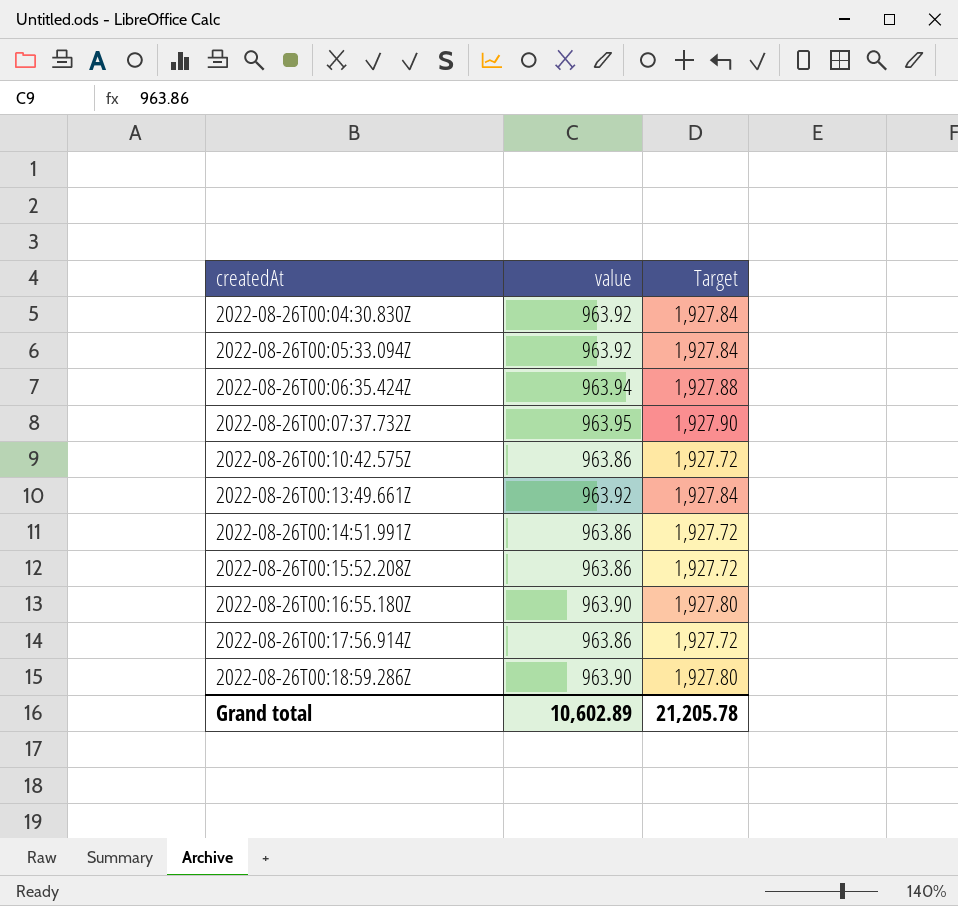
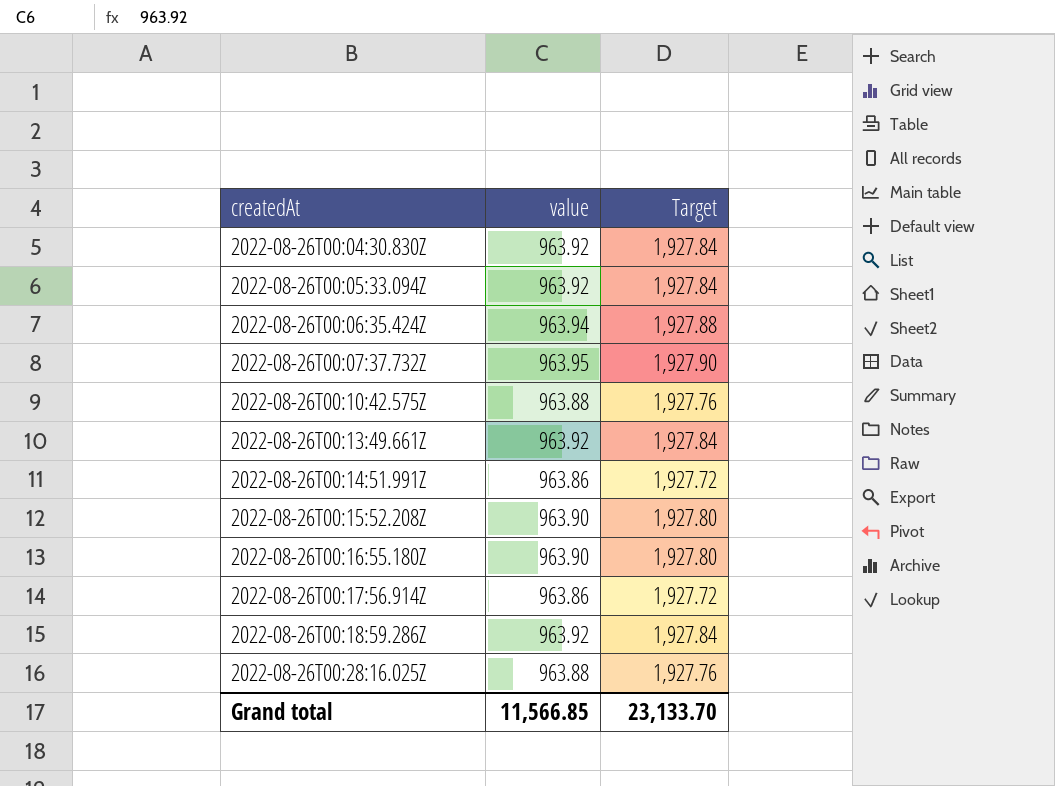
2022-08-26T00:10:42.575Z | value: 963.86 -> 963.88
2022-08-26T00:10:42.575Z | Target: 1,927.72 -> 1,927.76
2022-08-26T00:15:52.208Z | value: 963.86 -> 963.90
2022-08-26T00:15:52.208Z | Target: 1,927.72 -> 1,927.80
2022-08-26T00:18:59.286Z | value: 963.90 -> 963.92
2022-08-26T00:18:59.286Z | Target: 1,927.80 -> 1,927.84
row 2022-08-26T00:28:16.025Z: none -> 963.88 | 1,927.76
Grand total | value: 10,602.89 -> 11,566.85
Grand total | Target: 21,205.78 -> 23,133.70

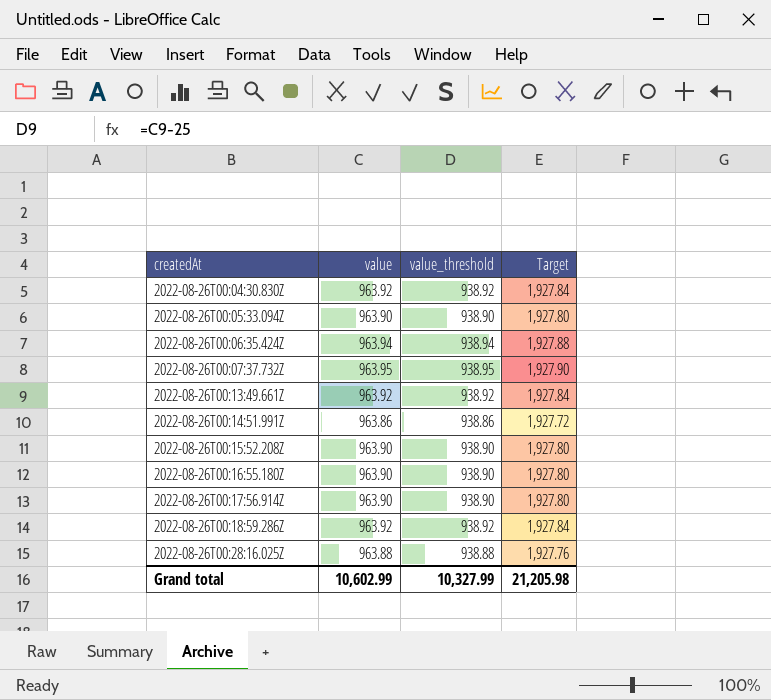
column value_threshold | formula: none -> [value] - 25
row 2022-08-26T00:10:42.575Z: 963.88 | 1,927.76 -> none
2022-08-26T00:05:33.094Z | value: 963.92 -> 963.90
2022-08-26T00:05:33.094Z | Target: 1,927.84 -> 1,927.80
2022-08-26T00:17:56.914Z | value: 963.86 -> 963.90
2022-08-26T00:17:56.914Z | Target: 1,927.72 -> 1,927.80
Grand total | value: 11,566.85 -> 10,602.99
Grand total | Target: 23,133.70 -> 21,205.98

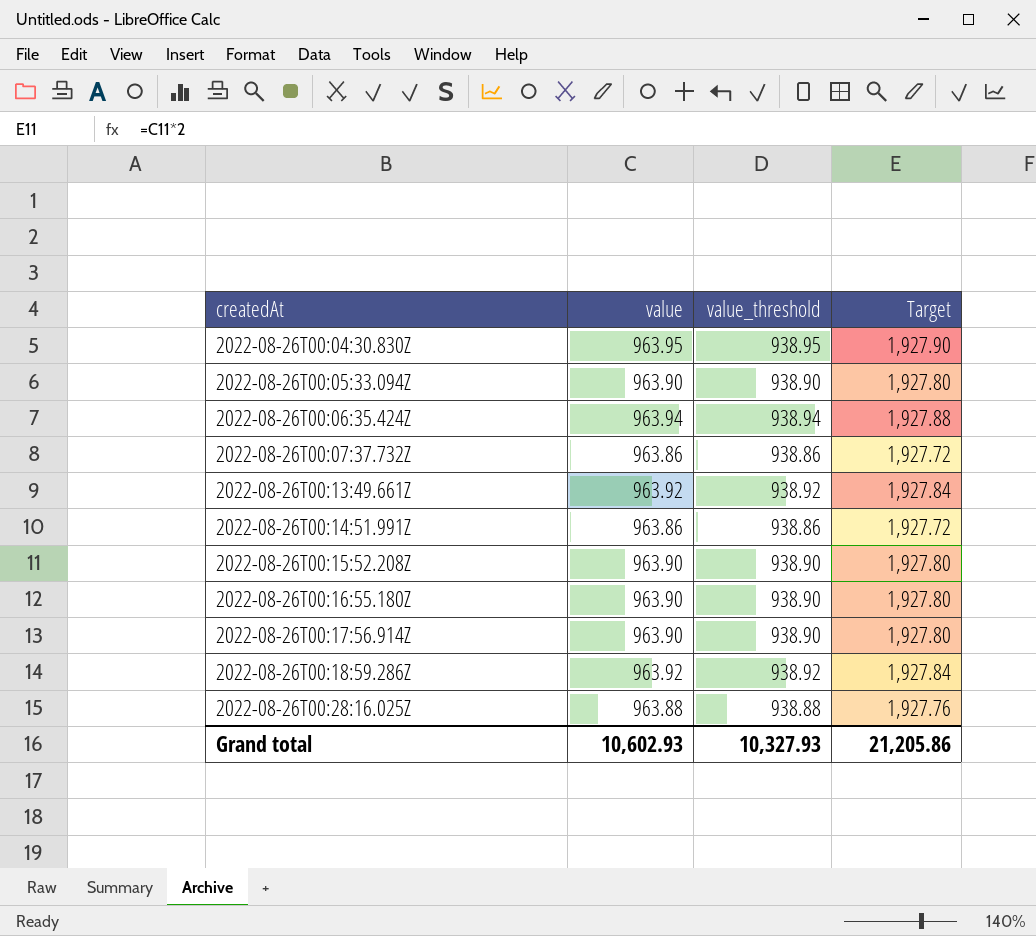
2022-08-26T00:04:30.830Z | value: 963.92 -> 963.95
2022-08-26T00:04:30.830Z | value_threshold: 938.92 -> 938.95
2022-08-26T00:04:30.830Z | Target: 1,927.84 -> 1,927.90
2022-08-26T00:07:37.732Z | value: 963.95 -> 963.86
2022-08-26T00:07:37.732Z | value_threshold: 938.95 -> 938.86
2022-08-26T00:07:37.732Z | Target: 1,927.90 -> 1,927.72
Grand total | value: 10,602.99 -> 10,602.93
Grand total | value_threshold: 10,327.99 -> 10,327.93
Grand total | Target: 21,205.98 -> 21,205.86

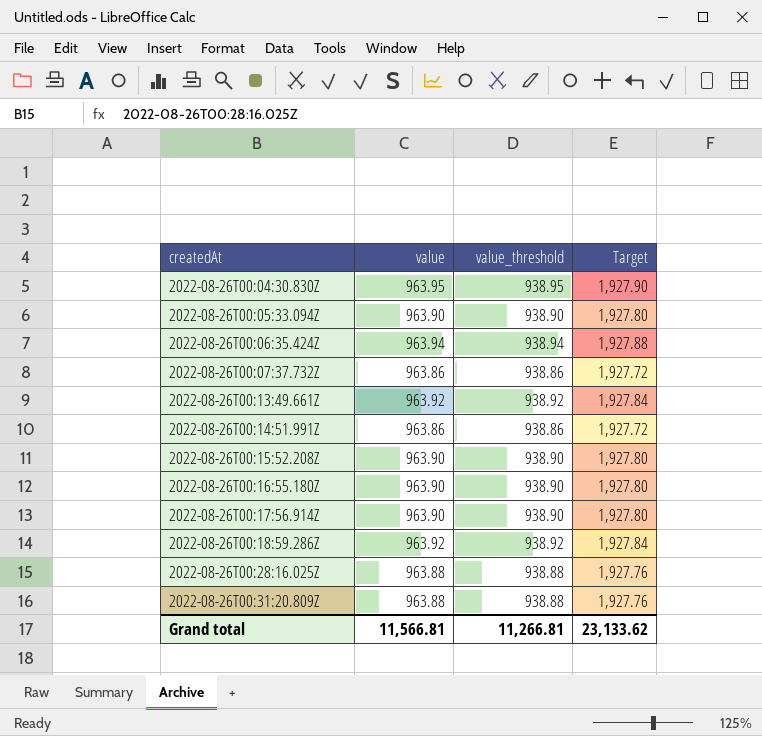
row 2022-08-26T00:31:20.809Z: none -> 963.88 | 938.88 | 1,927.76
Grand total | value: 10,602.93 -> 11,566.81
Grand total | value_threshold: 10,327.93 -> 11,266.81
Grand total | Target: 21,205.86 -> 23,133.62

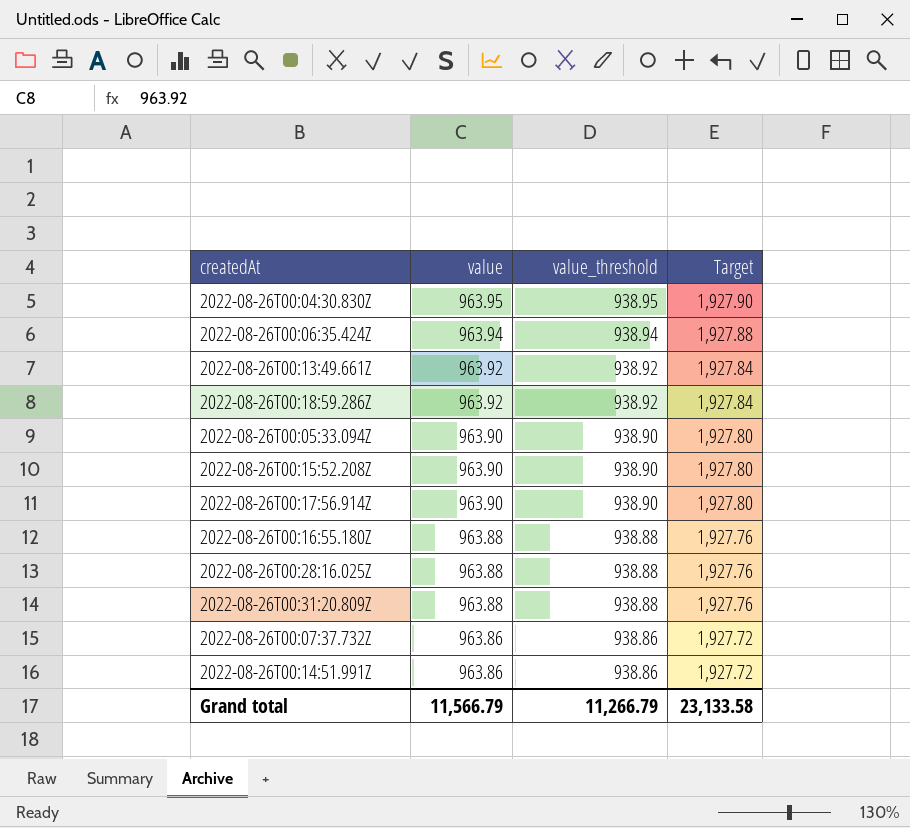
row order: createdAt ascending -> value descending
2022-08-26T00:16:55.180Z | value: 963.90 -> 963.88
2022-08-26T00:16:55.180Z | value_threshold: 938.90 -> 938.88
2022-08-26T00:16:55.180Z | Target: 1,927.80 -> 1,927.76
Grand total | value: 11,566.81 -> 11,566.79
Grand total | value_threshold: 11,266.81 -> 11,266.79
Grand total | Target: 23,133.62 -> 23,133.58

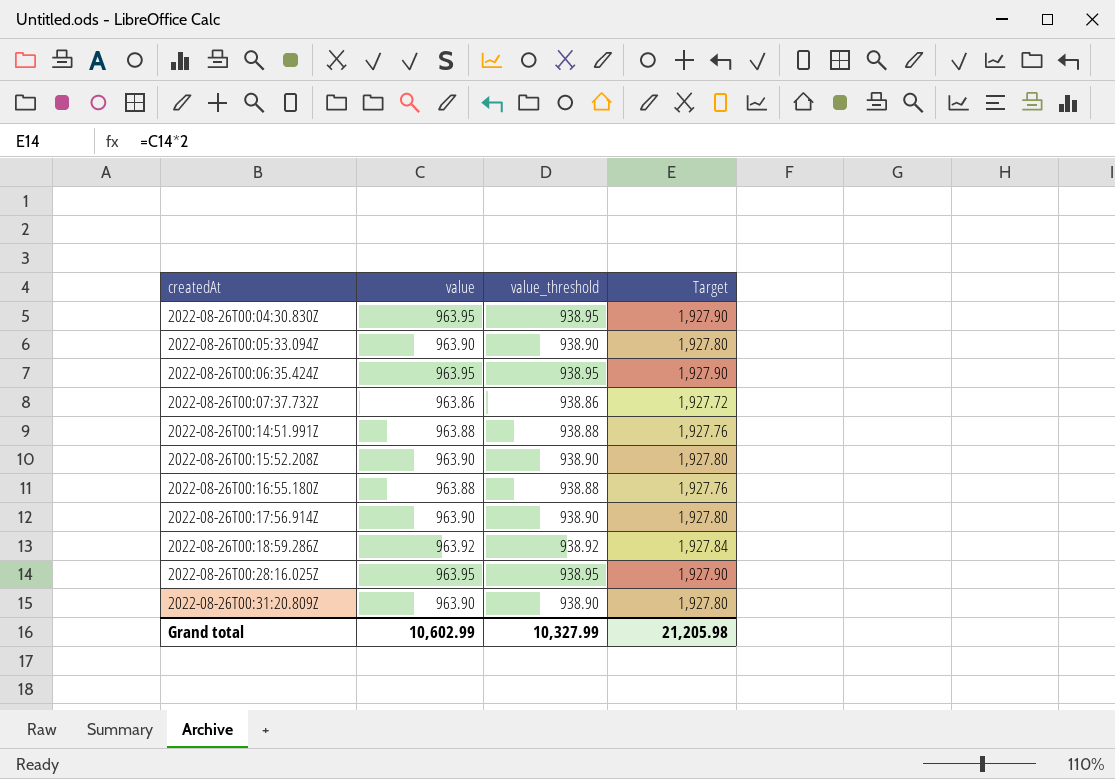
row order: value descending -> createdAt ascending
row 2022-08-26T00:13:49.661Z: 963.92 | 938.92 | 1,927.84 -> none
2022-08-26T00:06:35.424Z | value: 963.94 -> 963.95
2022-08-26T00:06:35.424Z | value_threshold: 938.94 -> 938.95
2022-08-26T00:06:35.424Z | Target: 1,927.88 -> 1,927.90
2022-08-26T00:14:51.991Z | value: 963.86 -> 963.88
2022-08-26T00:14:51.991Z | value_threshold: 938.86 -> 938.88
2022-08-26T00:14:51.991Z | Target: 1,927.72 -> 1,927.76
2022-08-26T00:28:16.025Z | value: 963.88 -> 963.95
2022-08-26T00:28:16.025Z | value_threshold: 938.88 -> 938.95
2022-08-26T00:28:16.025Z | Target: 1,927.76 -> 1,927.90
2022-08-26T00:31:20.809Z | value: 963.88 -> 963.90
2022-08-26T00:31:20.809Z | value_threshold: 938.88 -> 938.90
2022-08-26T00:31:20.809Z | Target: 1,927.76 -> 1,927.80
Grand total | value: 11,566.79 -> 10,602.99
Grand total | value_threshold: 11,266.79 -> 10,327.99
Grand total | Target: 23,133.58 -> 21,205.98

